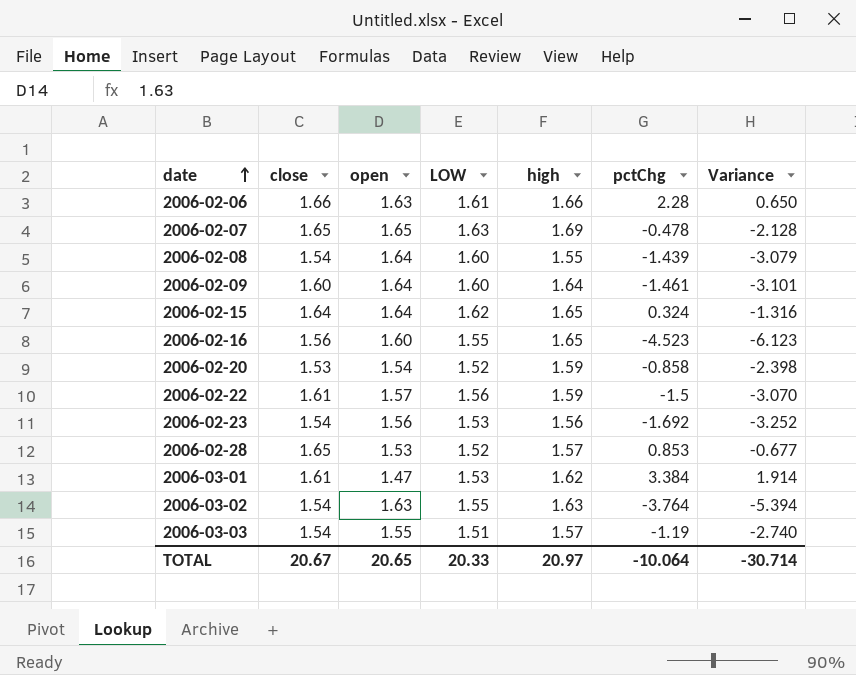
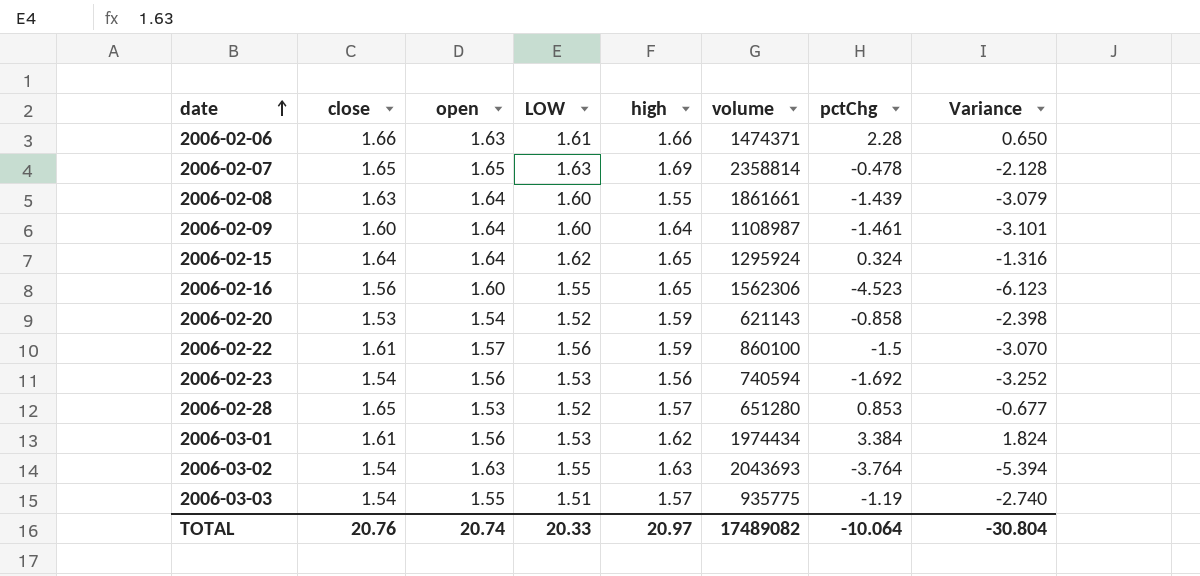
column volume | position: none -> 6
2006-02-08 | close: 1.54 -> 1.63
2006-03-01 | open: 1.47 -> 1.56
2006-03-01 | Variance: 1.914 -> 1.824
TOTAL | close: 20.67 -> 20.76
TOTAL | open: 20.65 -> 20.74
TOTAL | Variance: -30.714 -> -30.804

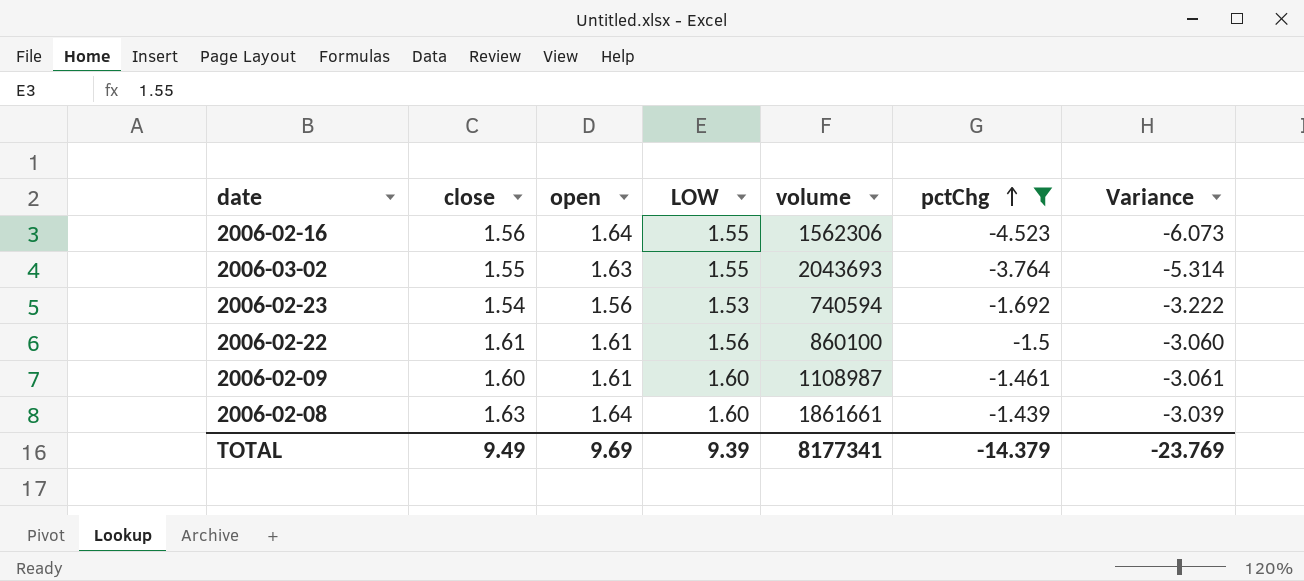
filter: none -> pctChg <= -1.439
row order: date ascending -> pctChg ascending
column high | position: 5 -> none
column Variance | formula: [pctChg] - [open] -> [pctChg] - [LOW]
2006-02-16 | open: 1.60 -> 1.64
2006-03-02 | close: 1.54 -> 1.55
2006-02-22 | open: 1.57 -> 1.61
2006-02-09 | open: 1.64 -> 1.61
TOTAL | close: 20.76 -> 9.49
TOTAL | open: 20.74 -> 9.69
TOTAL | LOW: 20.33 -> 9.39
TOTAL | volume: 17489082 -> 8177341
TOTAL | pctChg: -10.064 -> -14.379
TOTAL | Variance: -30.804 -> -23.769

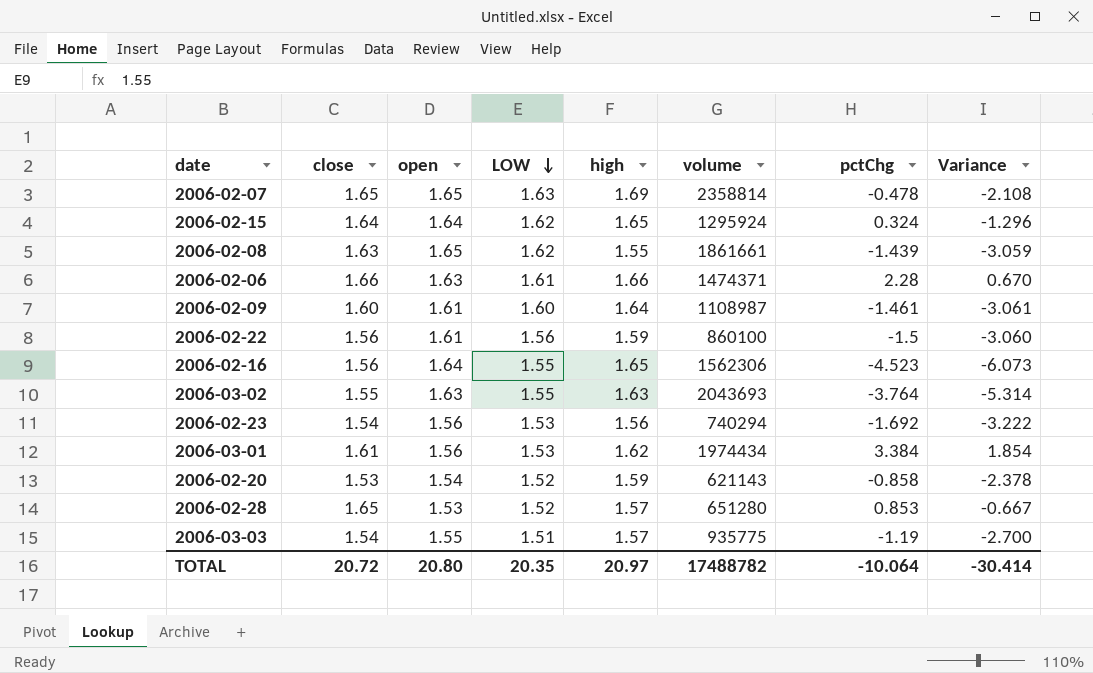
filter: pctChg <= -1.439 -> none
row order: pctChg ascending -> LOW descending
column high | position: none -> 5
2006-02-08 | open: 1.64 -> 1.65
2006-02-08 | LOW: 1.60 -> 1.62
2006-02-08 | Variance: -3.039 -> -3.059
2006-02-22 | close: 1.61 -> 1.56
2006-02-23 | volume: 740594 -> 740294
TOTAL | close: 9.49 -> 20.72
TOTAL | open: 9.69 -> 20.80
TOTAL | LOW: 9.39 -> 20.35
TOTAL | volume: 8177341 -> 17488782
TOTAL | pctChg: -14.379 -> -10.064
TOTAL | Variance: -23.769 -> -30.414

